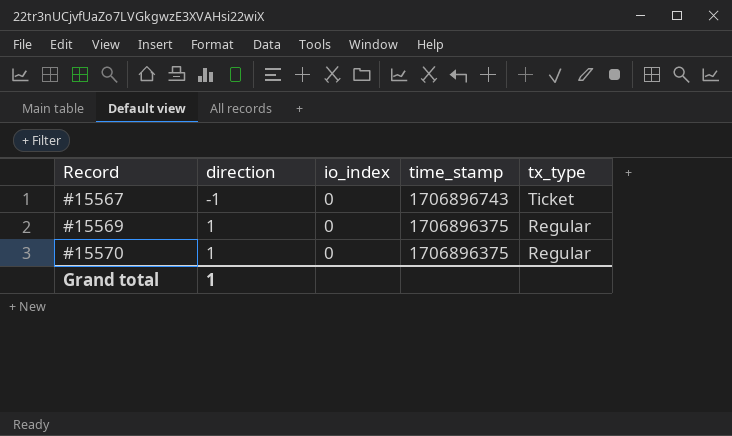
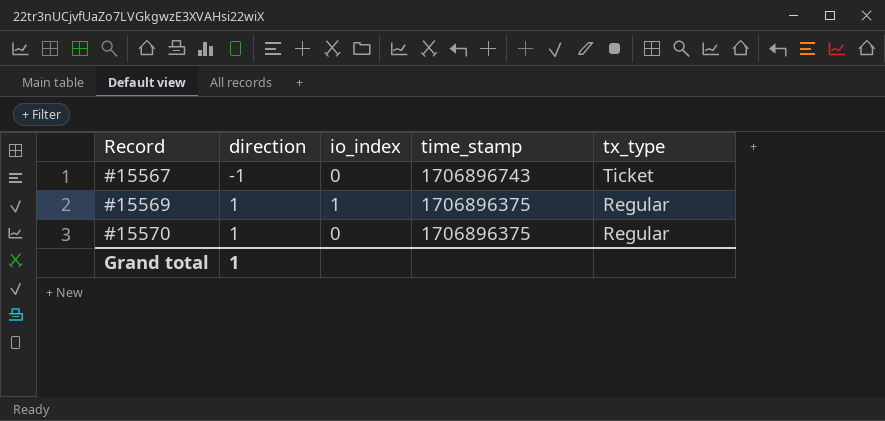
#15569 | io_index: 0 -> 1

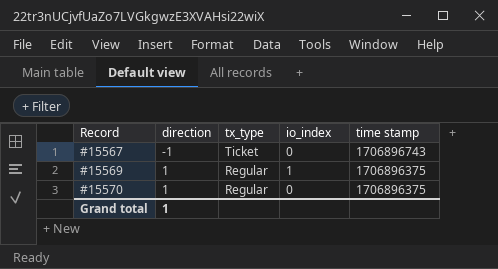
column tx_type | position: 5 -> 3
column name: time_stamp -> time stamp

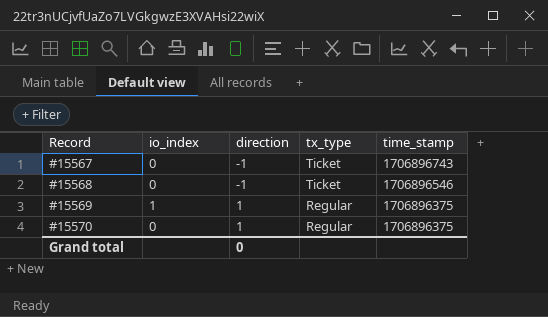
column io_index | position: 4 -> 2
column name: time stamp -> time_stamp
row #15568: none -> 0 | -1 | Ticket | 1706896546
Grand total | direction: 1 -> 0

